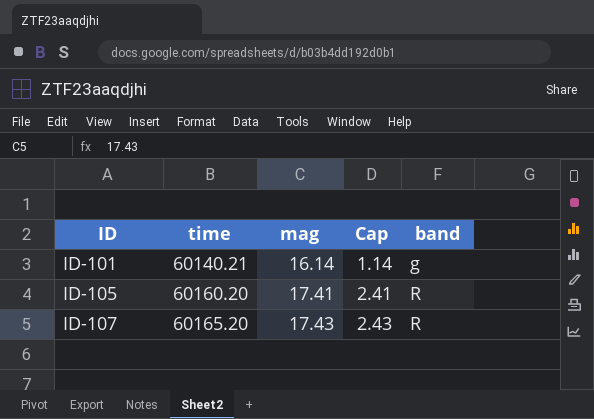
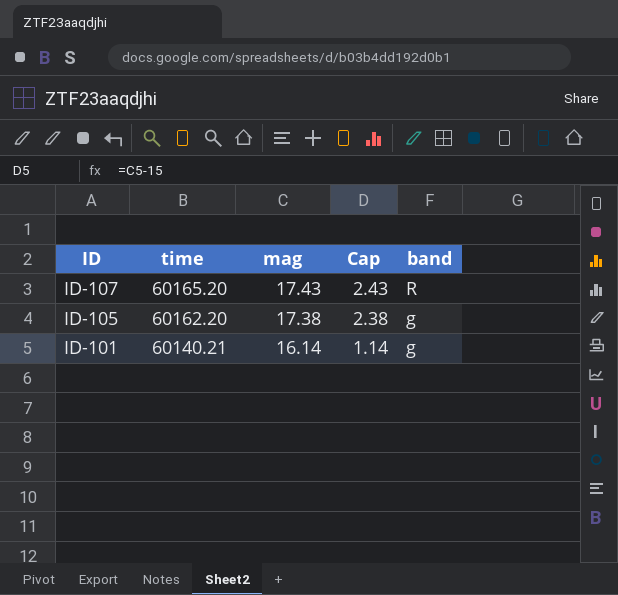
row order: ID ascending -> ID descending
ID-105 | time: 60160.20 -> 60162.20
ID-105 | mag: 17.41 -> 17.38
ID-105 | Cap: 2.41 -> 2.38
ID-105 | band: R -> g

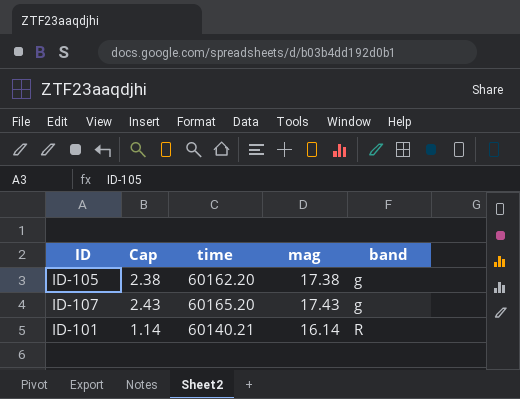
row order: ID descending -> band ascending
column Cap | position: 4 -> 2
ID-107 | band: R -> g
ID-101 | band: g -> R

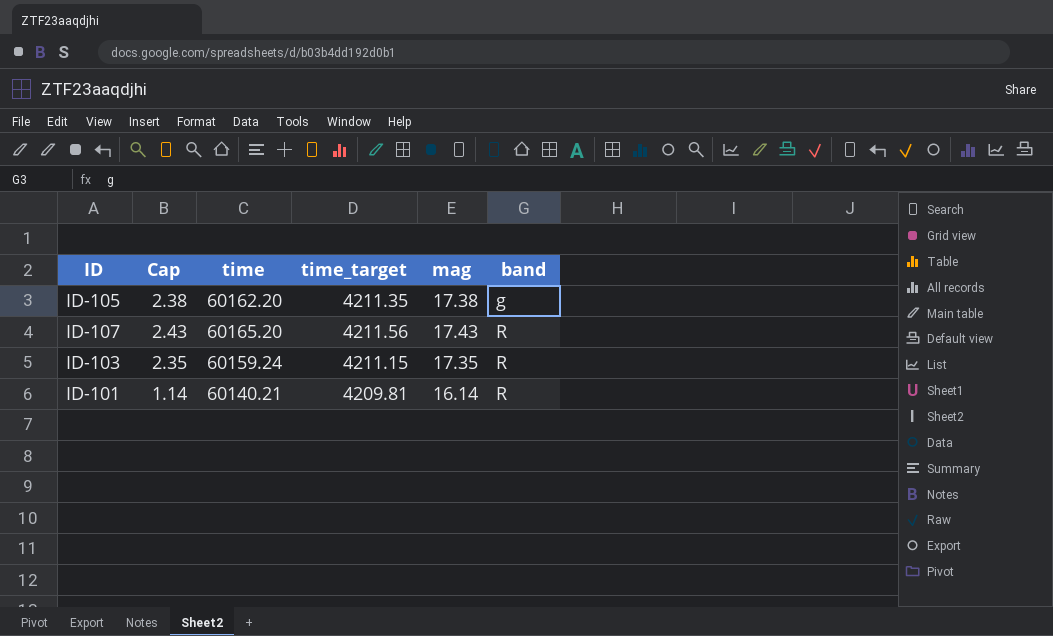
column time_target | formula: none -> [time] * 0.07
ID-107 | band: g -> R
row ID-103: none -> 2.35 | 60159.24 | 4211.15 | 17.35 | R

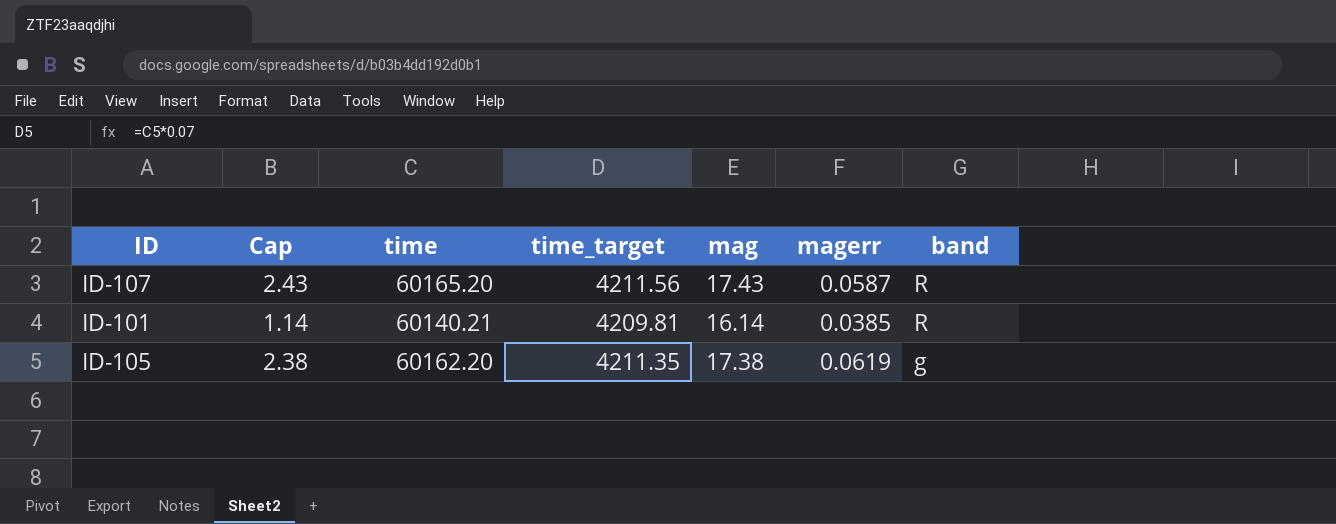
row order: band ascending -> band descending
column magerr | position: none -> 6
row ID-103: 2.35 | 60159.24 | 4211.15 | 17.35 | R -> none

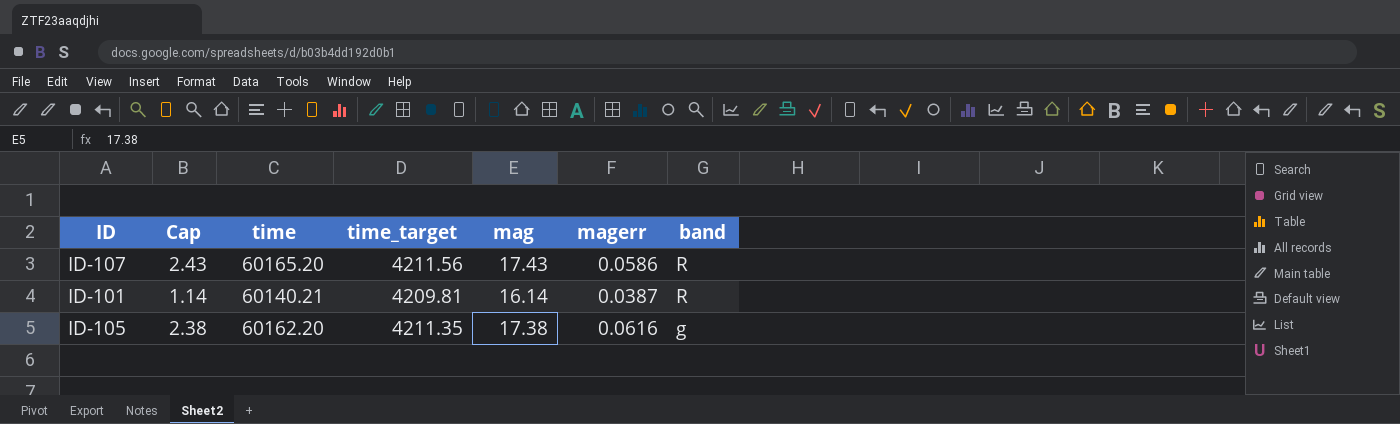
ID-107 | magerr: 0.0587 -> 0.0586
ID-101 | magerr: 0.0385 -> 0.0387
ID-105 | magerr: 0.0619 -> 0.0616

